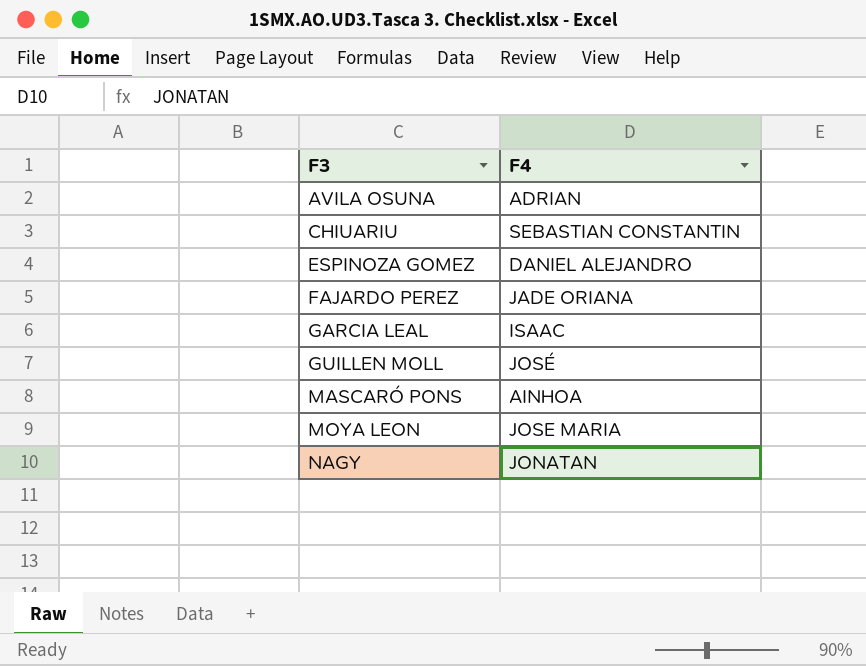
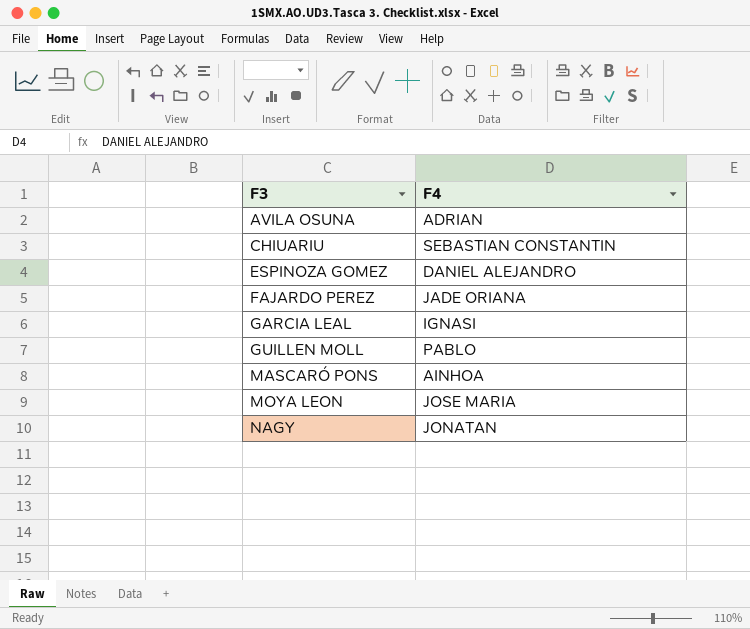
GARCIA LEAL | F4: ISAAC -> IGNASI
GUILLEN MOLL | F4: JOSÉ -> PABLO

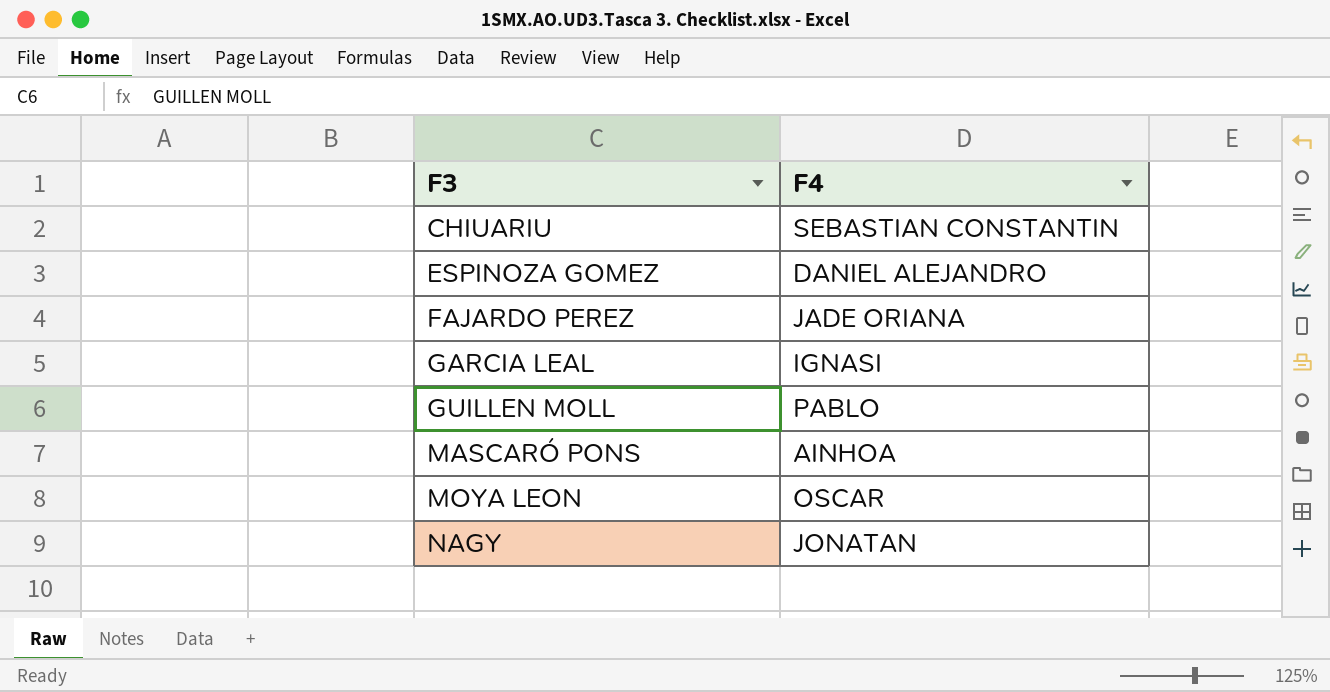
row AVILA OSUNA: ADRIAN -> none
MOYA LEON | F4: JOSE MARIA -> OSCAR

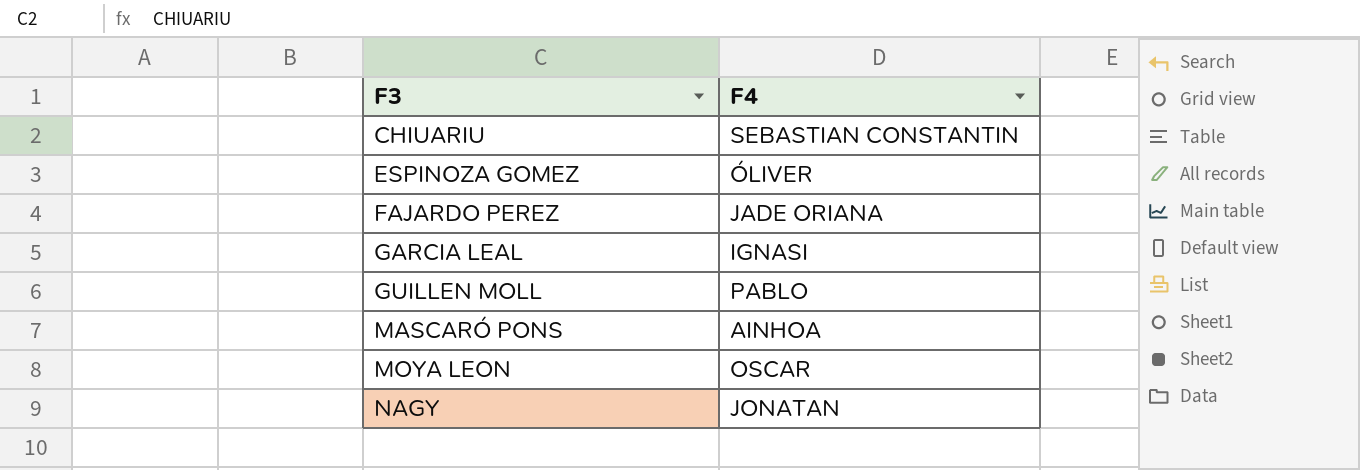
ESPINOZA GOMEZ | F4: DANIEL ALEJANDRO -> ÓLIVER

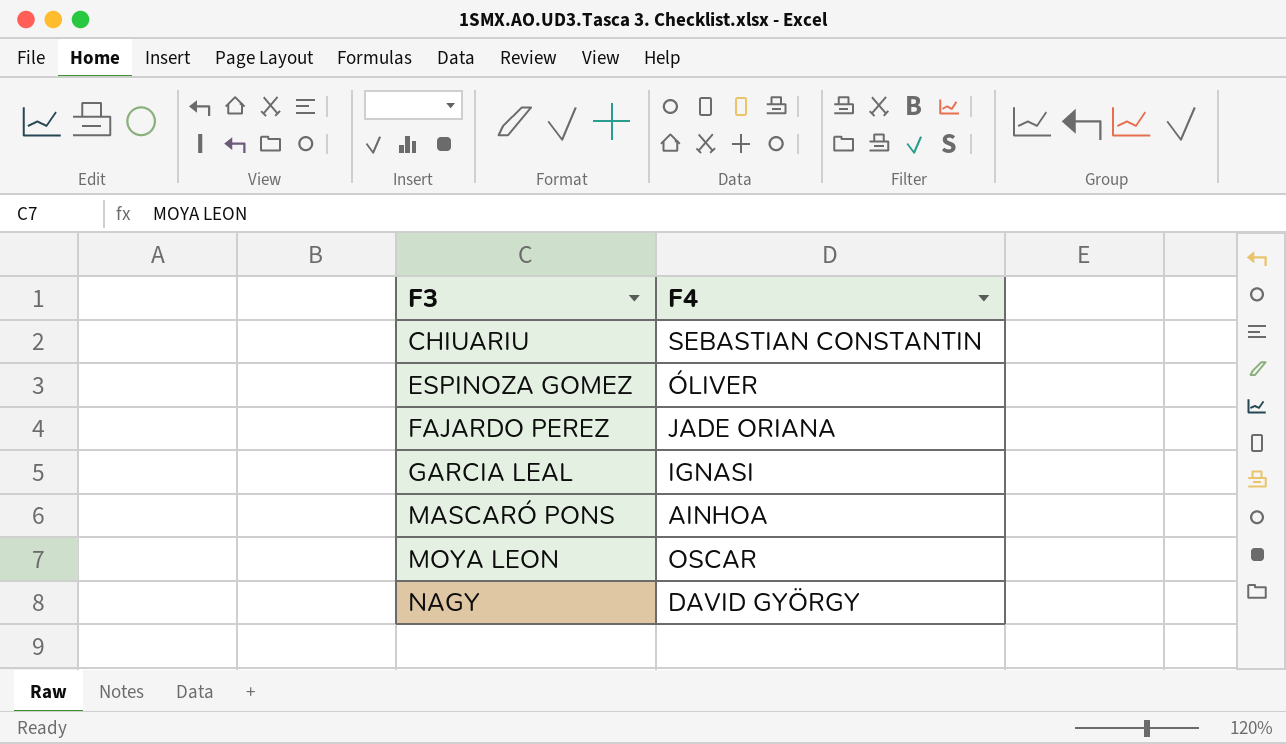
row GUILLEN MOLL: PABLO -> none
NAGY | F4: JONATAN -> DAVID GYÖRGY

